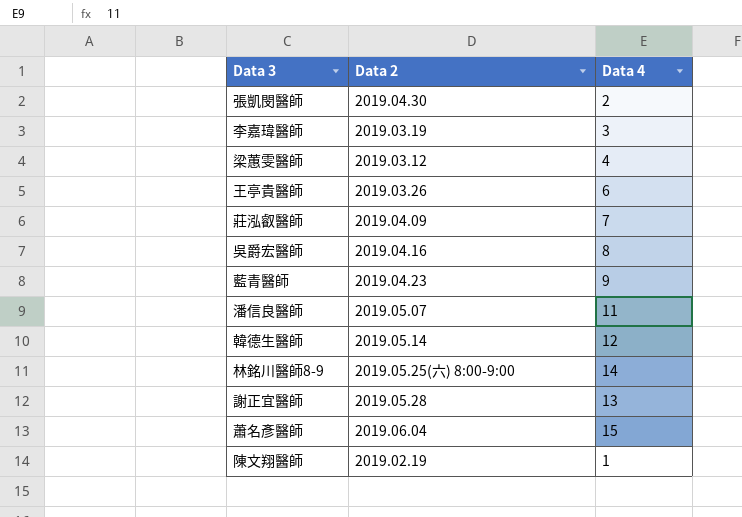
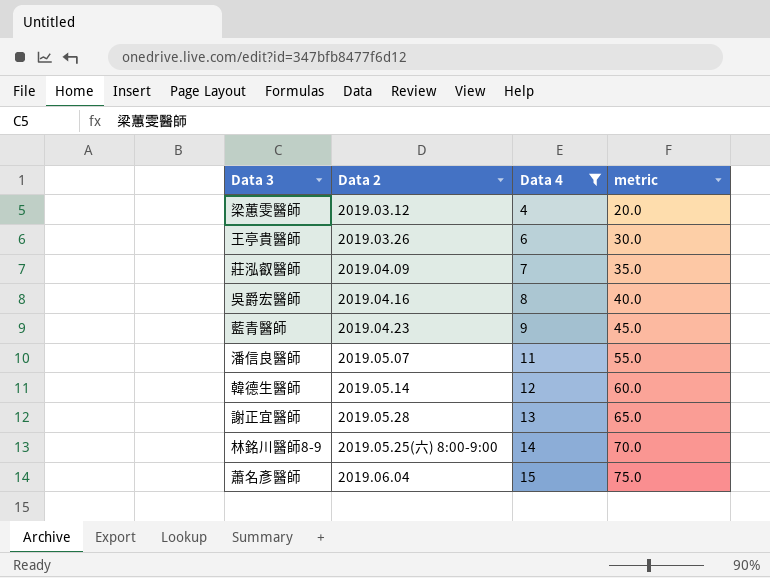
filter: none -> Data 4 >= 4
row order: none -> Data 4 ascending
column metric | formula: none -> [Data 4] * 5

